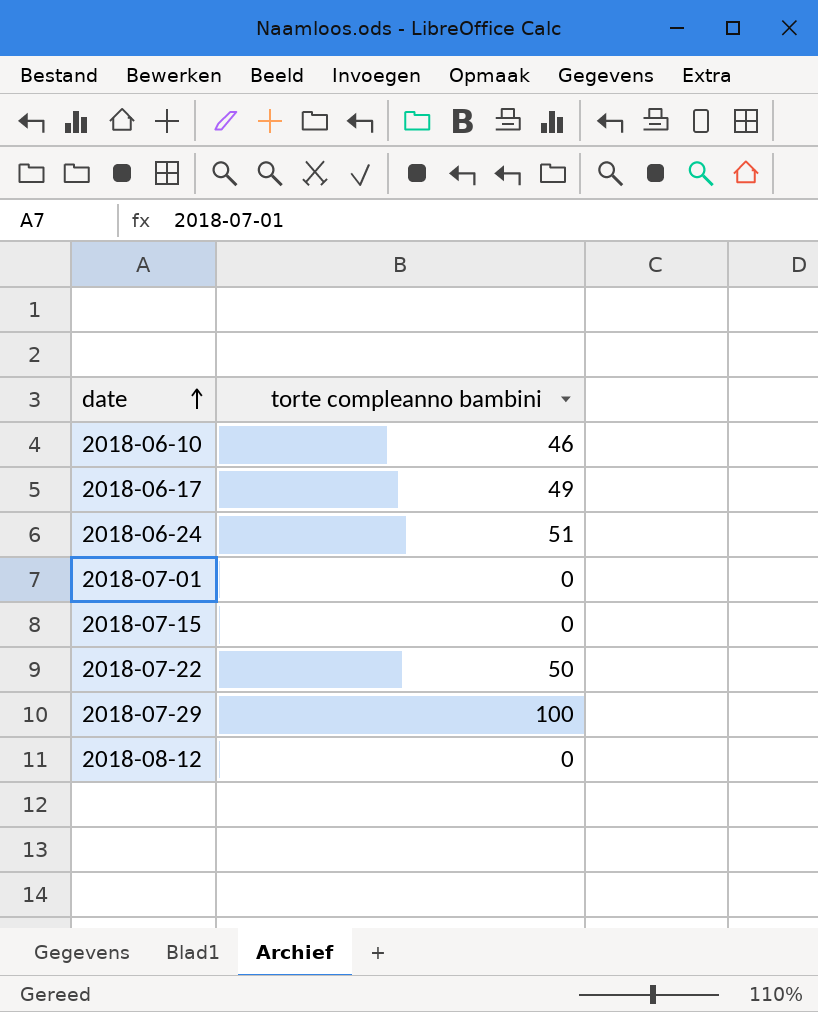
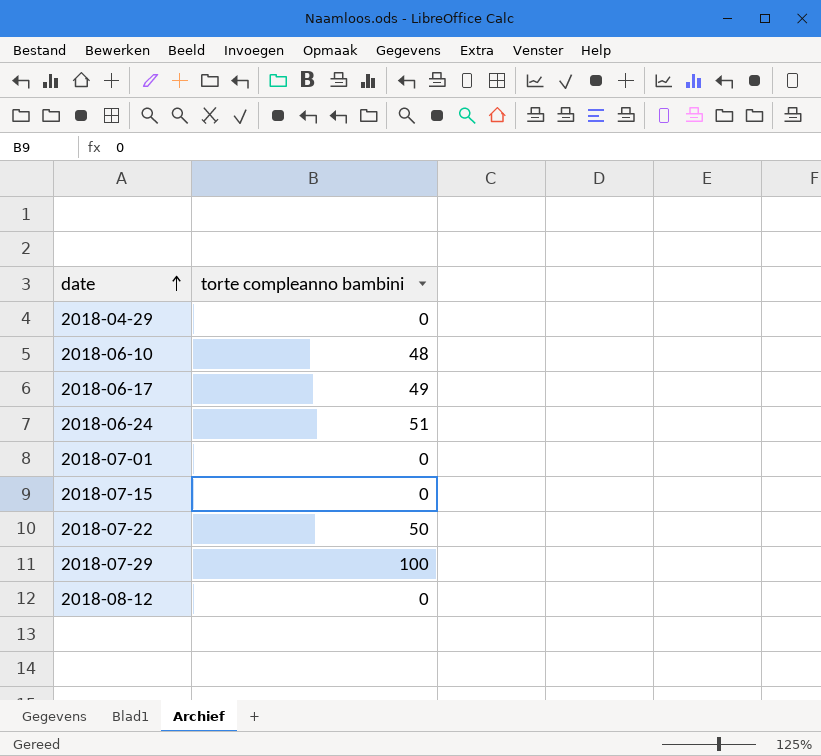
row 2018-04-29: none -> 0
2018-06-10 | torte compleanno bambini: 46 -> 48

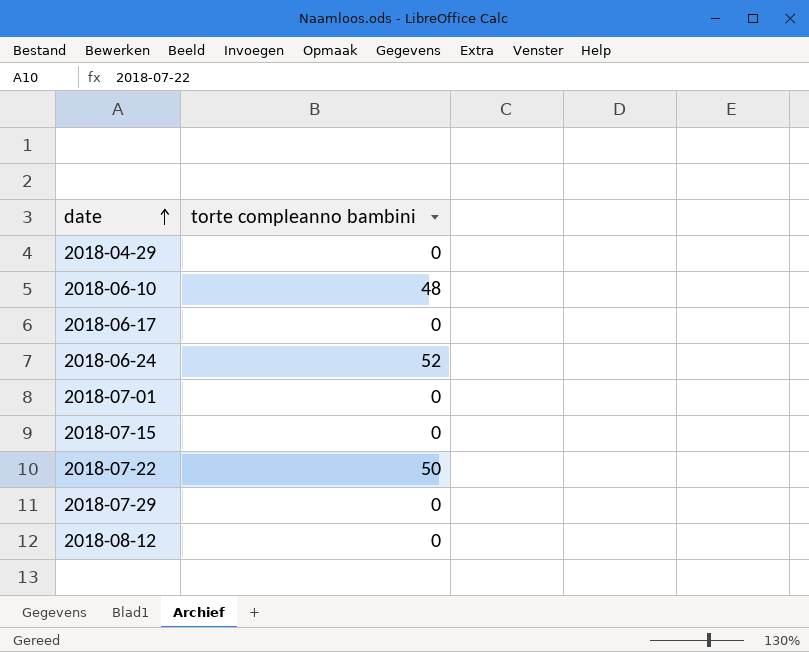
2018-06-17 | torte compleanno bambini: 49 -> 0
2018-06-24 | torte compleanno bambini: 51 -> 52
2018-07-29 | torte compleanno bambini: 100 -> 0

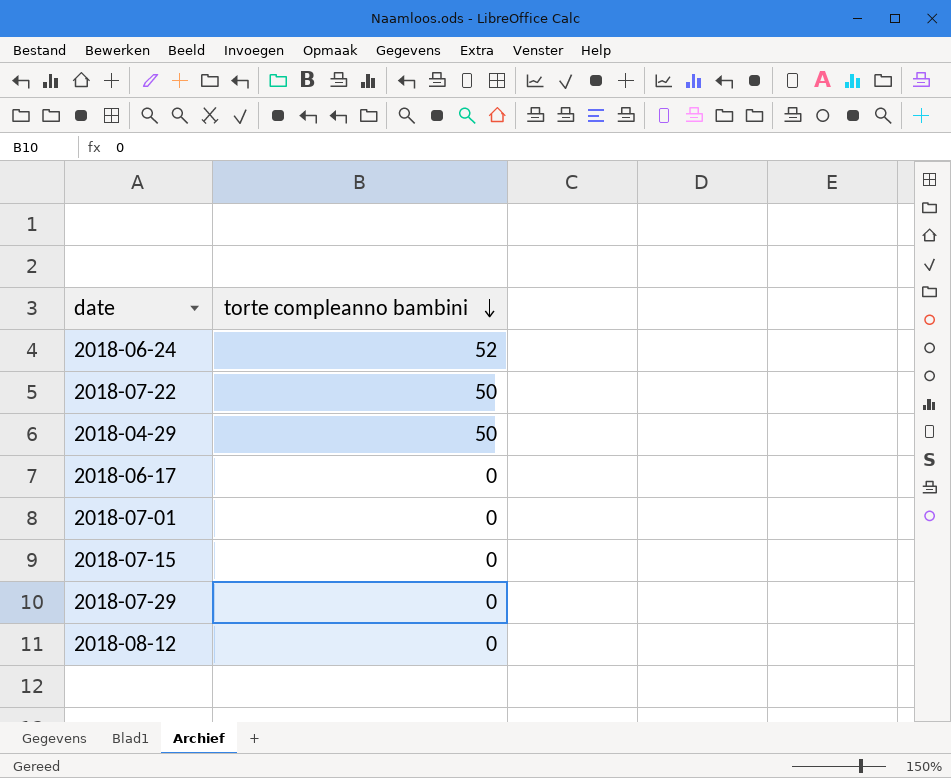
row order: date ascending -> torte compleanno bambini descending
row 2018-06-10: 48 -> none
2018-04-29 | torte compleanno bambini: 0 -> 50

